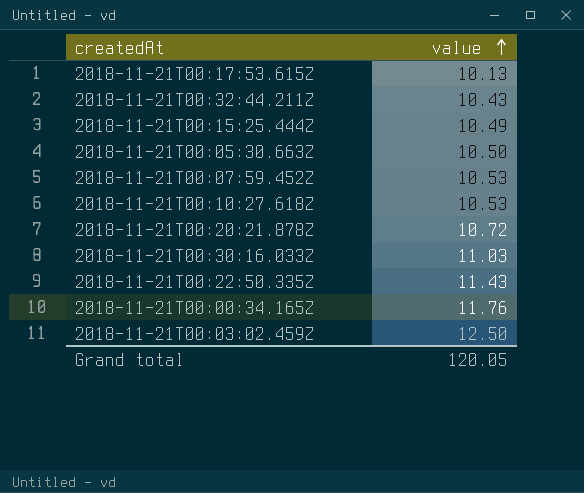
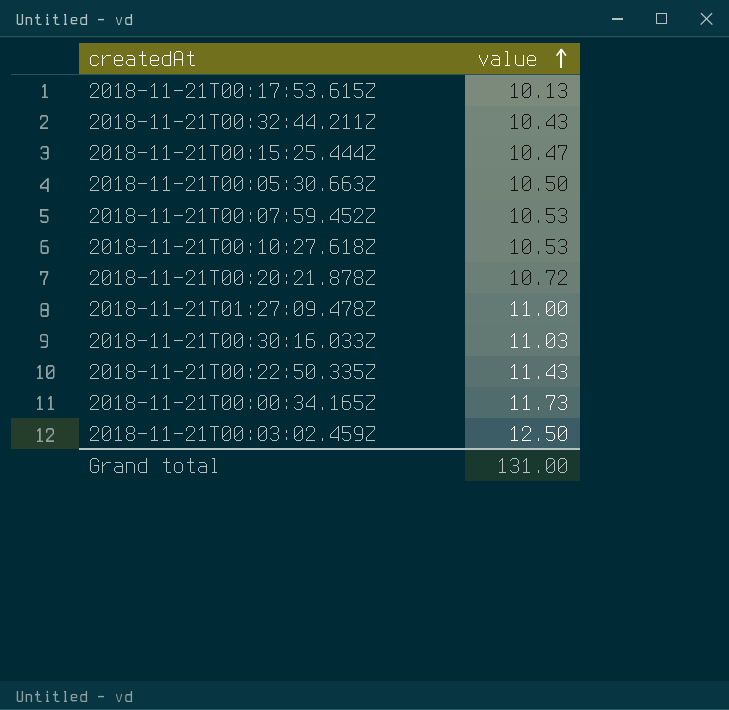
2018-11-21T00:15:25.444Z | value: 10.49 -> 10.47
row 2018-11-21T01:27:09.478Z: none -> 11.00
2018-11-21T00:00:34.165Z | value: 11.76 -> 11.73
Grand total | value: 120.05 -> 131.00

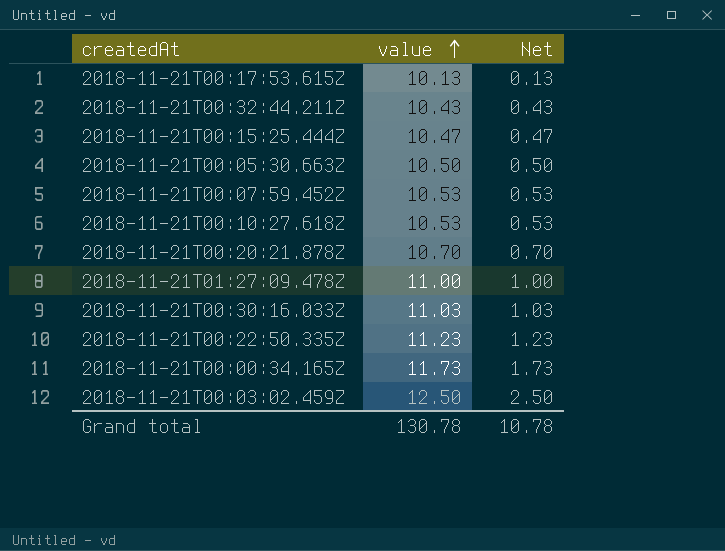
column Net | formula: none -> [value] - 10
2018-11-21T00:20:21.878Z | value: 10.72 -> 10.70
2018-11-21T00:22:50.335Z | value: 11.43 -> 11.23
Grand total | value: 131.00 -> 130.78

